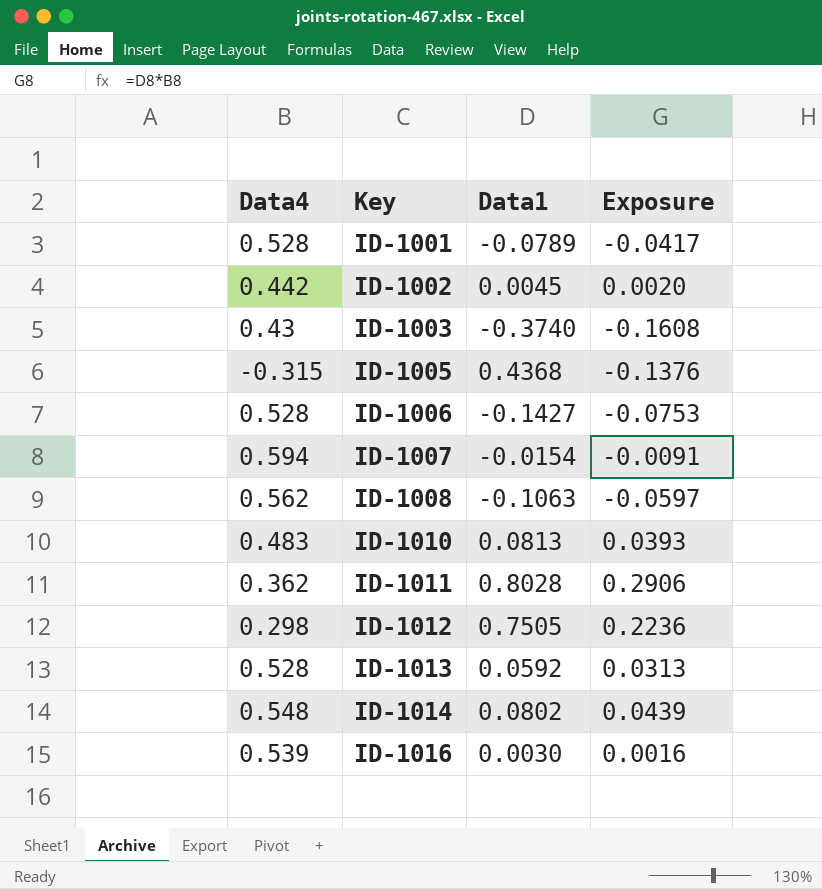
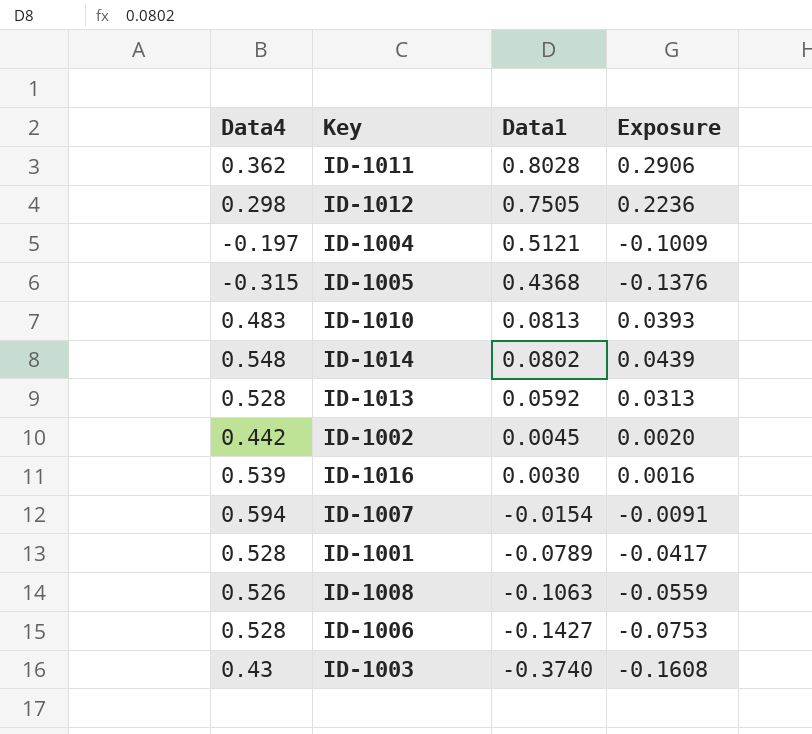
row order: Key ascending -> Data1 descending
row ID-1004: none -> -0.197 | 0.5121 | -0.1009
ID-1008 | Data4: 0.562 -> 0.526
ID-1008 | Exposure: -0.0597 -> -0.0559

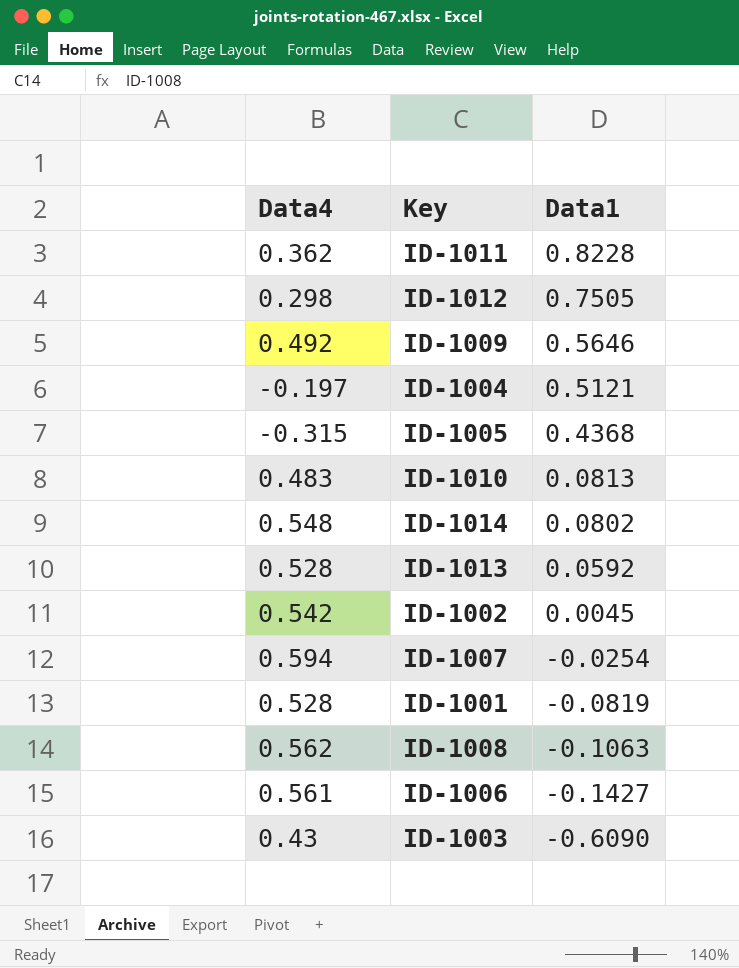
column Exposure | formula: [Data4] * [Data1] -> none
row ID-1016: 0.539 | 0.0030 | 0.0016 -> none
ID-1011 | Data1: 0.8028 -> 0.8228
row ID-1009: none -> 0.492 | 0.5646
ID-1002 | Data4: 0.442 -> 0.542
ID-1007 | Data1: -0.0154 -> -0.0254
ID-1001 | Data1: -0.0789 -> -0.0819
ID-1008 | Data4: 0.526 -> 0.562
ID-1006 | Data4: 0.528 -> 0.561
ID-1003 | Data1: -0.3740 -> -0.6090

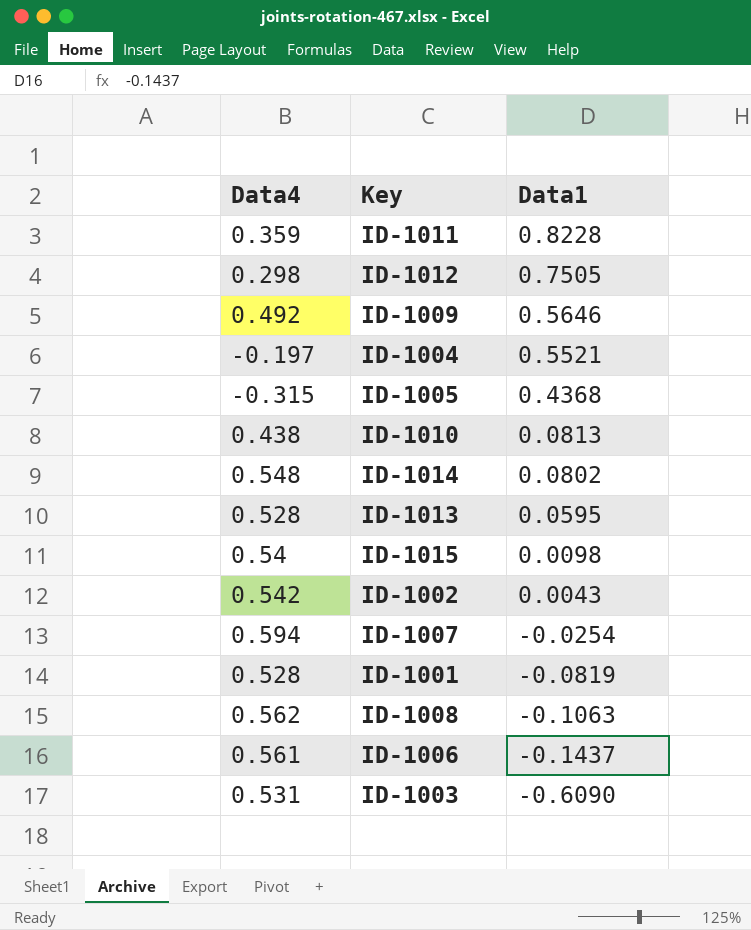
ID-1011 | Data4: 0.362 -> 0.359
ID-1004 | Data1: 0.5121 -> 0.5521
ID-1010 | Data4: 0.483 -> 0.438
ID-1013 | Data1: 0.0592 -> 0.0595
row ID-1015: none -> 0.54 | 0.0098
ID-1002 | Data1: 0.0045 -> 0.0043
ID-1006 | Data1: -0.1427 -> -0.1437
ID-1003 | Data4: 0.43 -> 0.531

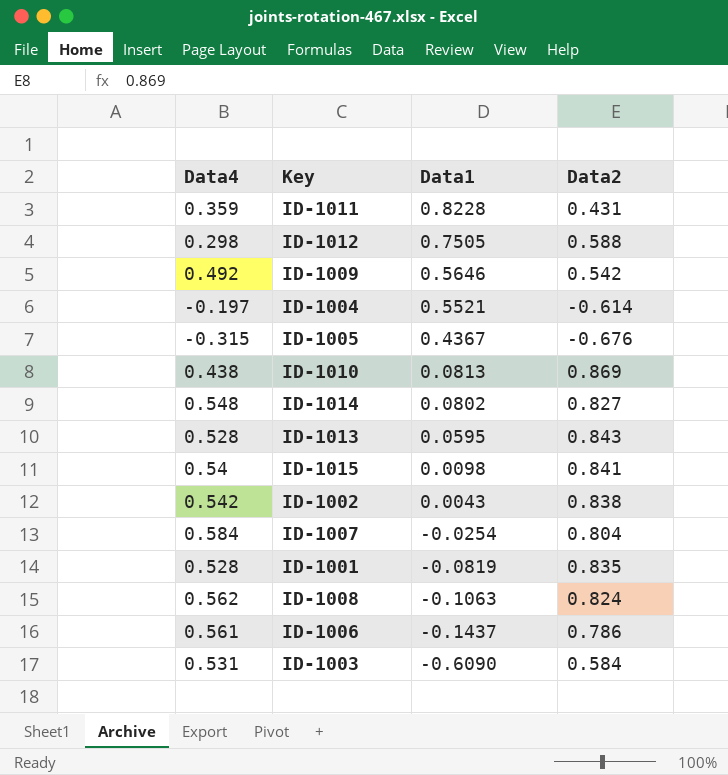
column Data2 | position: none -> 4
ID-1005 | Data1: 0.4368 -> 0.4367
ID-1007 | Data4: 0.594 -> 0.584

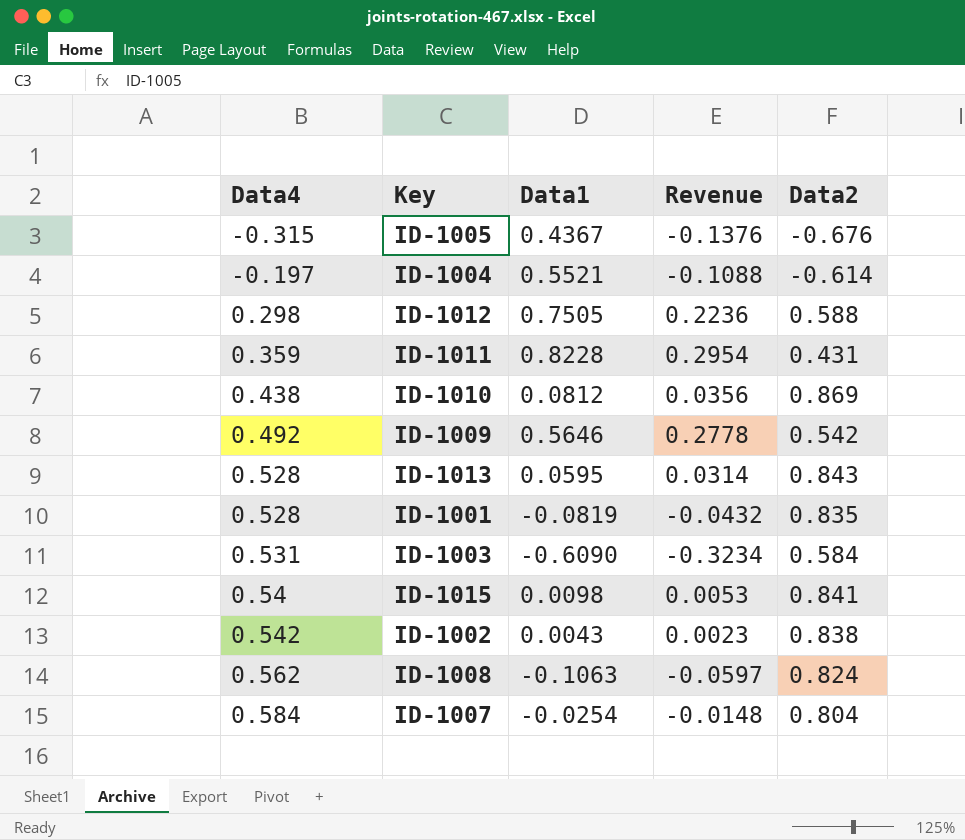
row order: Data1 descending -> Data4 ascending
column Revenue | formula: none -> [Data4] * [Data1]
row ID-1014: 0.548 | 0.0802 | 0.827 -> none
row ID-1006: 0.561 | -0.1437 | 0.786 -> none
ID-1010 | Data1: 0.0813 -> 0.0812

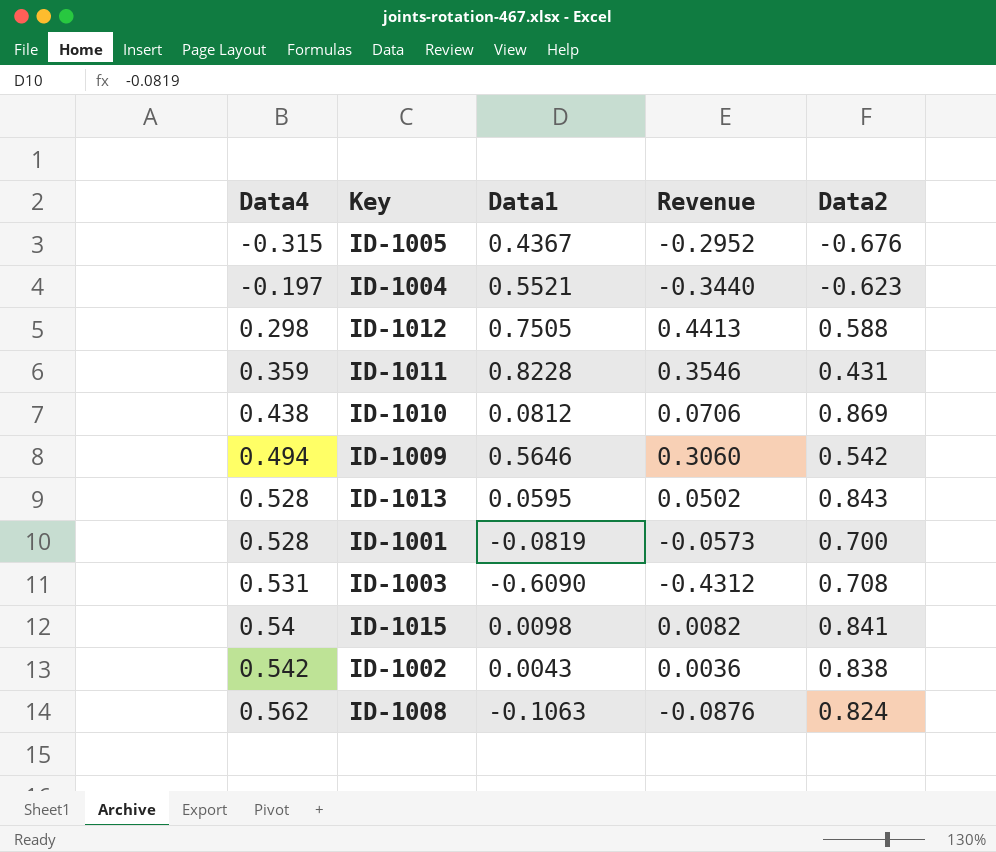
column Revenue | formula: [Data4] * [Data1] -> [Data1] * [Data2]
row ID-1007: 0.584 | -0.0254 | -0.0148 | 0.804 -> none
ID-1004 | Data2: -0.614 -> -0.623
ID-1009 | Data4: 0.492 -> 0.494
ID-1001 | Data2: 0.835 -> 0.700
ID-1003 | Data2: 0.584 -> 0.708

